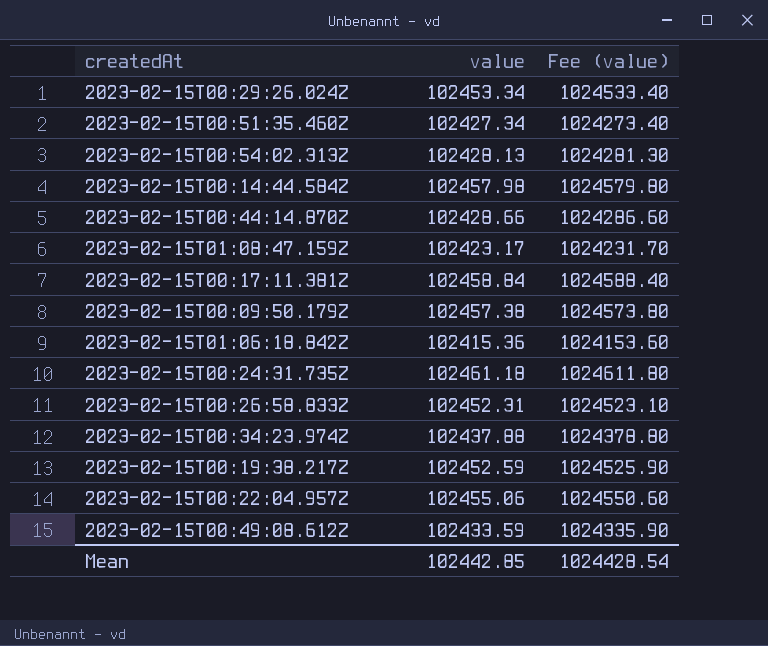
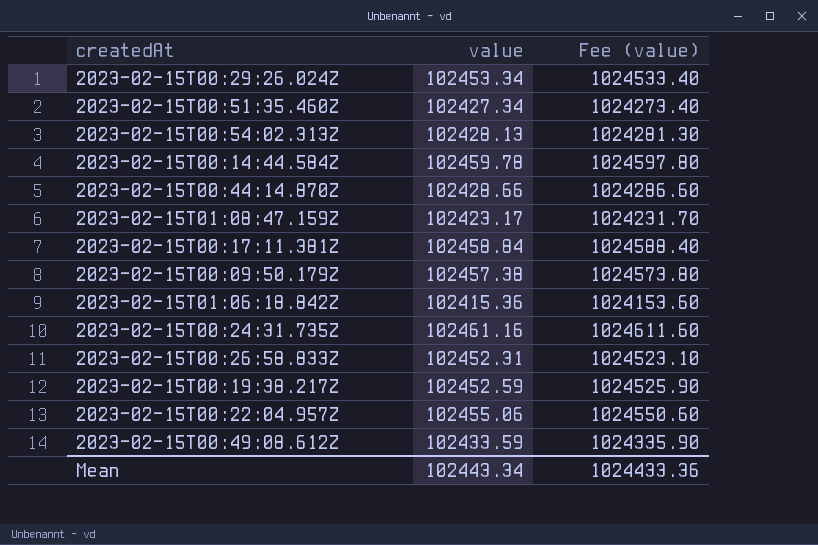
row 2023-02-15T00:34:23.974Z: 102437.88 | 1024378.80 -> none
2023-02-15T00:14:44.584Z | value: 102457.98 -> 102459.78
2023-02-15T00:14:44.584Z | Fee (value): 1024579.80 -> 1024597.80
2023-02-15T00:24:31.735Z | value: 102461.18 -> 102461.16
2023-02-15T00:24:31.735Z | Fee (value): 1024611.80 -> 1024611.60
Mean | value: 102442.85 -> 102443.34
Mean | Fee (value): 1024428.54 -> 1024433.36

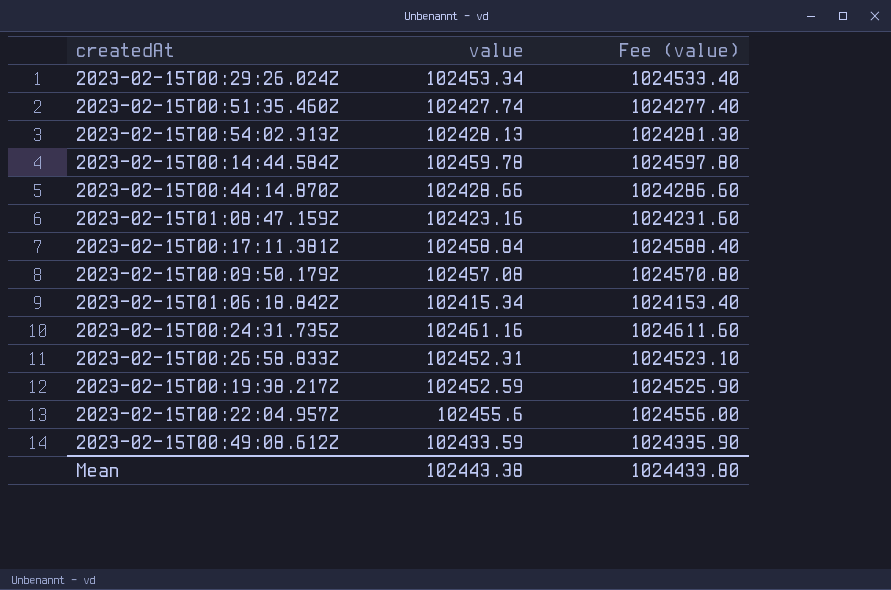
2023-02-15T00:51:35.460Z | value: 102427.34 -> 102427.74
2023-02-15T00:51:35.460Z | Fee (value): 1024273.40 -> 1024277.40
2023-02-15T01:08:47.159Z | value: 102423.17 -> 102423.16
2023-02-15T01:08:47.159Z | Fee (value): 1024231.70 -> 1024231.60
2023-02-15T00:09:50.179Z | value: 102457.38 -> 102457.08
2023-02-15T00:09:50.179Z | Fee (value): 1024573.80 -> 1024570.80
2023-02-15T01:06:18.842Z | value: 102415.36 -> 102415.34
2023-02-15T01:06:18.842Z | Fee (value): 1024153.60 -> 1024153.40
2023-02-15T00:22:04.957Z | value: 102455.06 -> 102455.6
2023-02-15T00:22:04.957Z | Fee (value): 1024550.60 -> 1024556.00
Mean | value: 102443.34 -> 102443.38
Mean | Fee (value): 1024433.36 -> 1024433.80

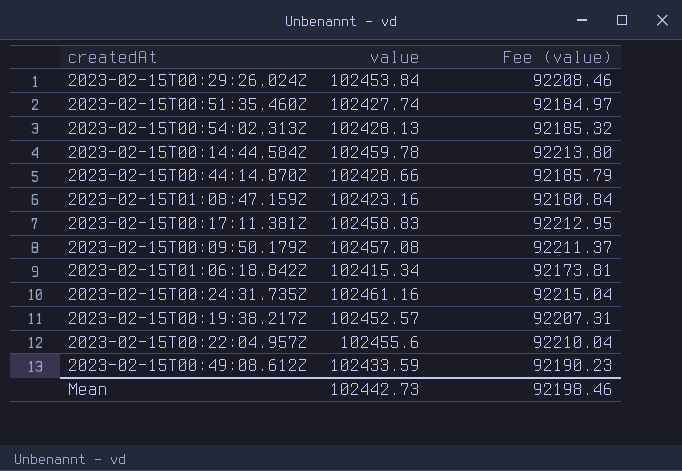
column Fee (value) | formula: [value] * 10 -> [value] * 0.9
row 2023-02-15T00:26:58.833Z: 102452.31 | 1024523.10 -> none
2023-02-15T00:29:26.024Z | value: 102453.34 -> 102453.84
2023-02-15T00:17:11.381Z | value: 102458.84 -> 102458.83
2023-02-15T00:19:38.217Z | value: 102452.59 -> 102452.57
Mean | value: 102443.38 -> 102442.73
Mean | Fee (value): 1024433.80 -> 92198.46

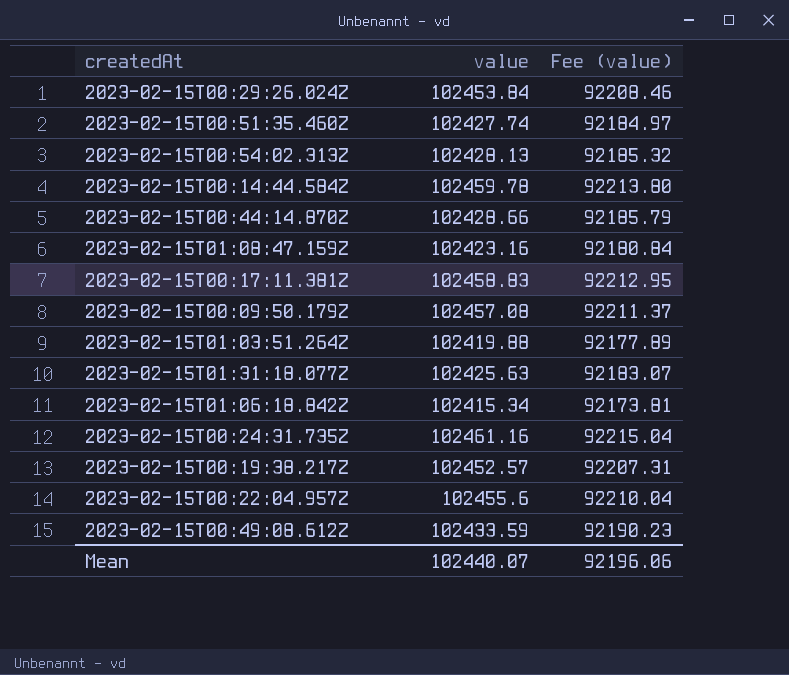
row 2023-02-15T01:03:51.264Z: none -> 102419.88 | 92177.89
row 2023-02-15T01:31:18.077Z: none -> 102425.63 | 92183.07
Mean | value: 102442.73 -> 102440.07
Mean | Fee (value): 92198.46 -> 92196.06

